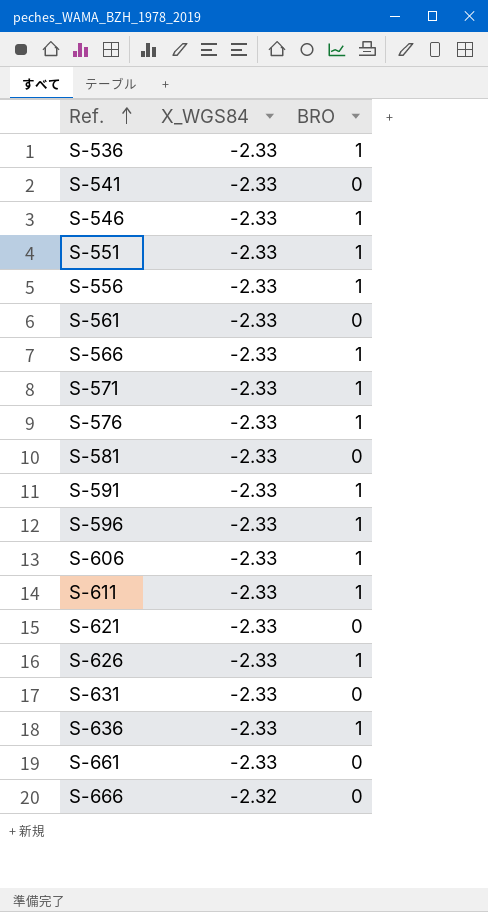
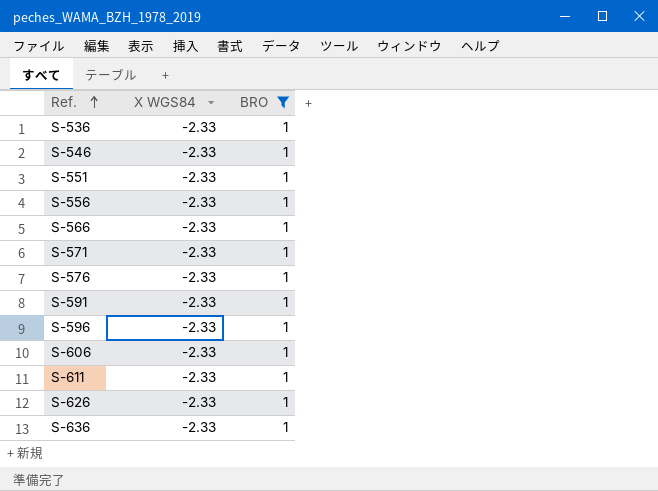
filter: none -> BRO = 1
column name: X_WGS84 -> X WGS84

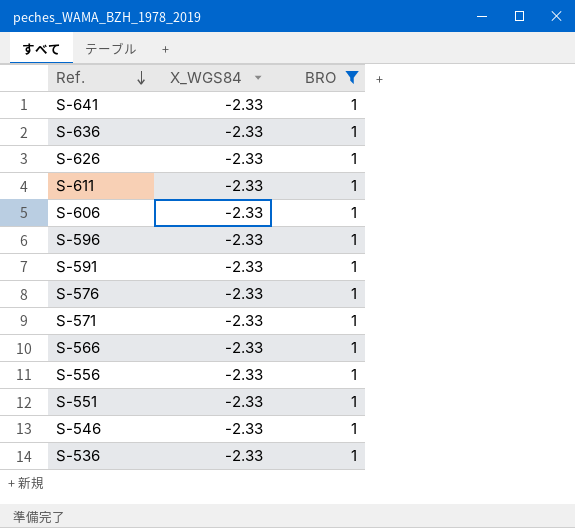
row order: Ref. ascending -> Ref. descending
column name: X WGS84 -> X_WGS84
row S-641: none -> -2.33 | 1

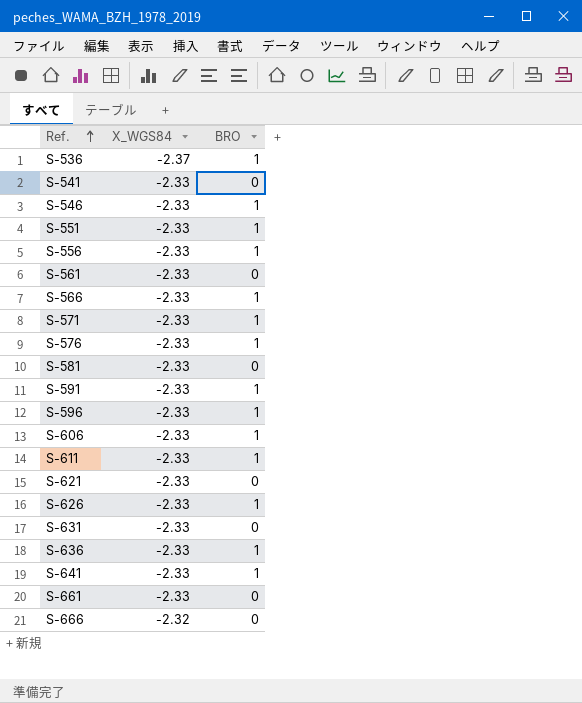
filter: BRO = 1 -> none
row order: Ref. descending -> Ref. ascending
S-536 | X_WGS84: -2.33 -> -2.37

